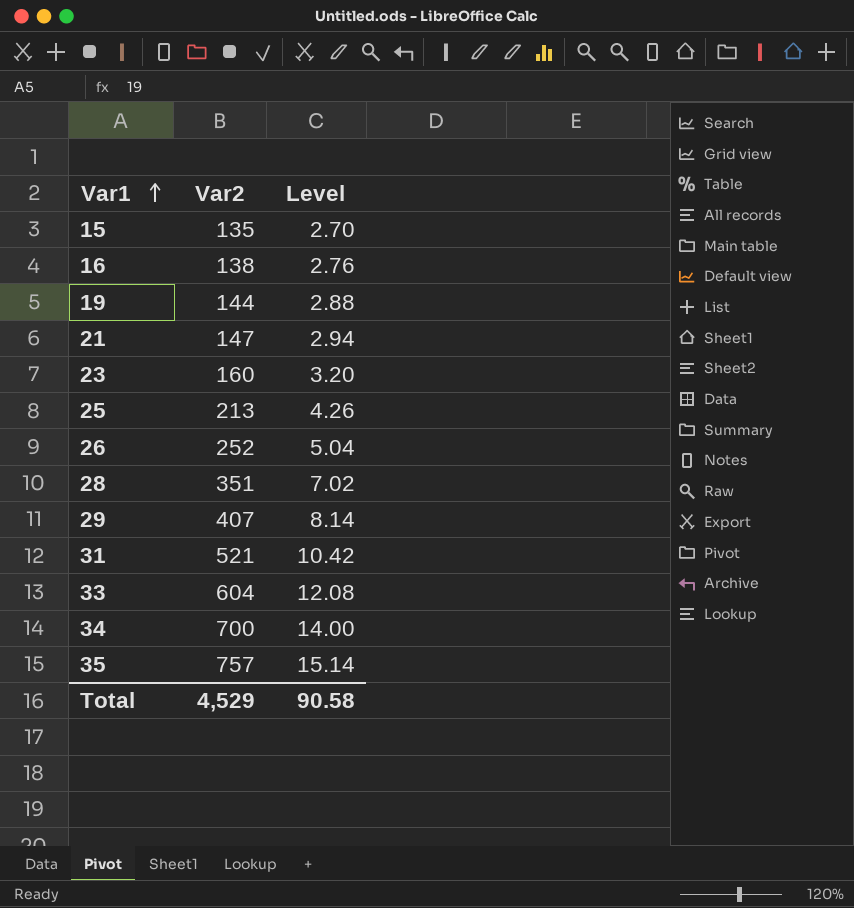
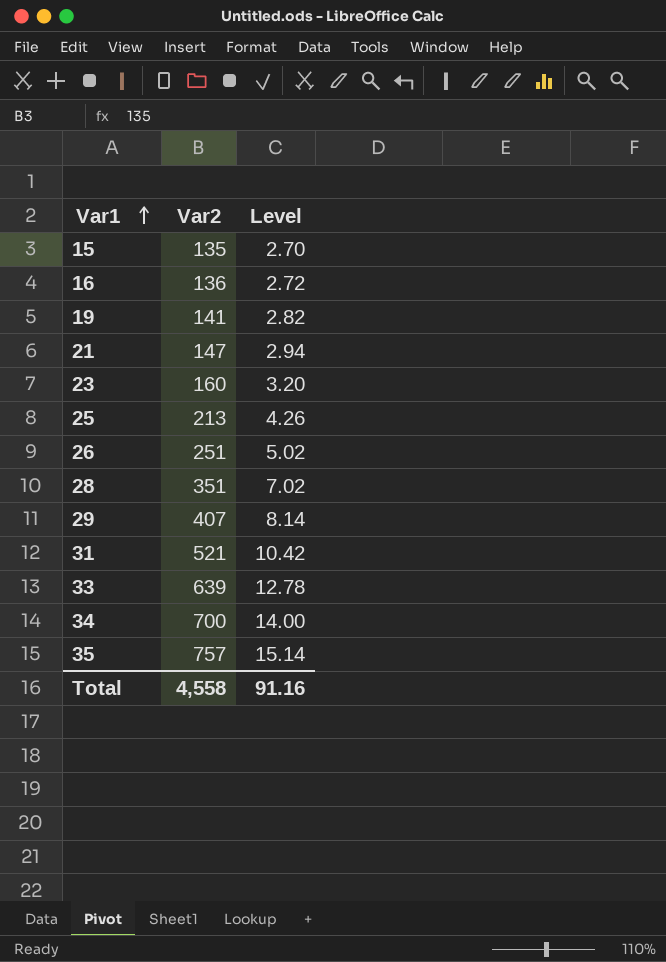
16 | Var2: 138 -> 136
16 | Level: 2.76 -> 2.72
19 | Var2: 144 -> 141
19 | Level: 2.88 -> 2.82
26 | Var2: 252 -> 251
26 | Level: 5.04 -> 5.02
33 | Var2: 604 -> 639
33 | Level: 12.08 -> 12.78
Total | Var2: 4,529 -> 4,558
Total | Level: 90.58 -> 91.16

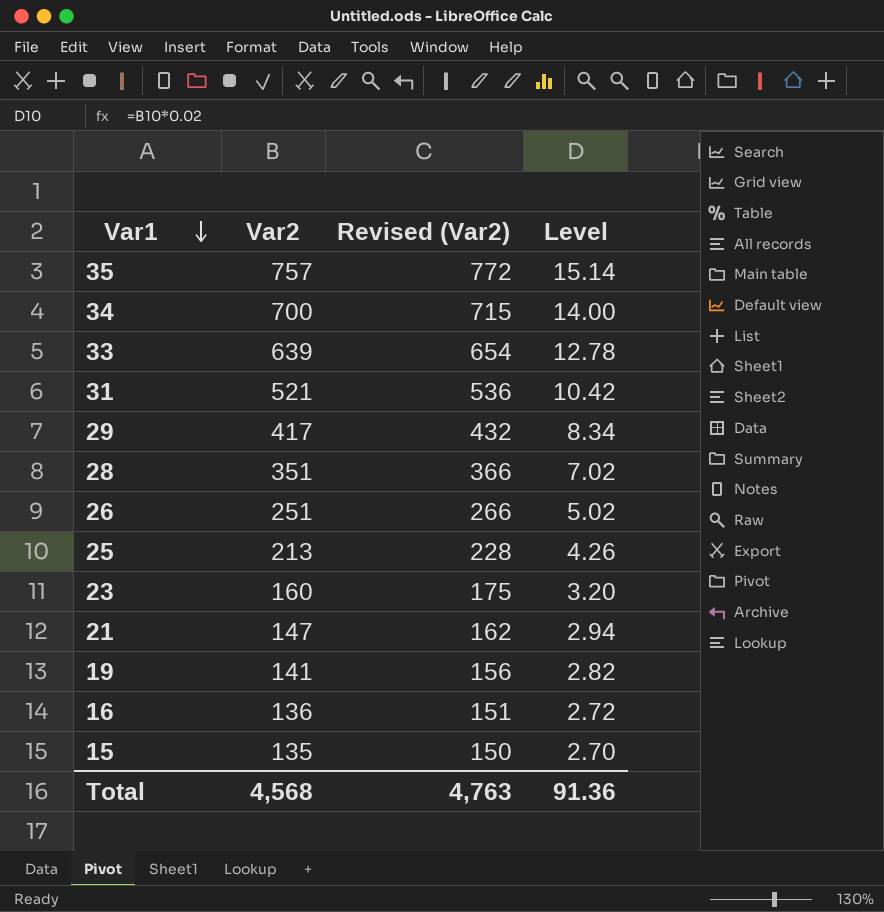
row order: Var1 ascending -> Var1 descending
column Revised (Var2) | formula: none -> [Var2] + 15
29 | Var2: 407 -> 417
29 | Level: 8.14 -> 8.34
Total | Var2: 4,558 -> 4,568
Total | Level: 91.16 -> 91.36

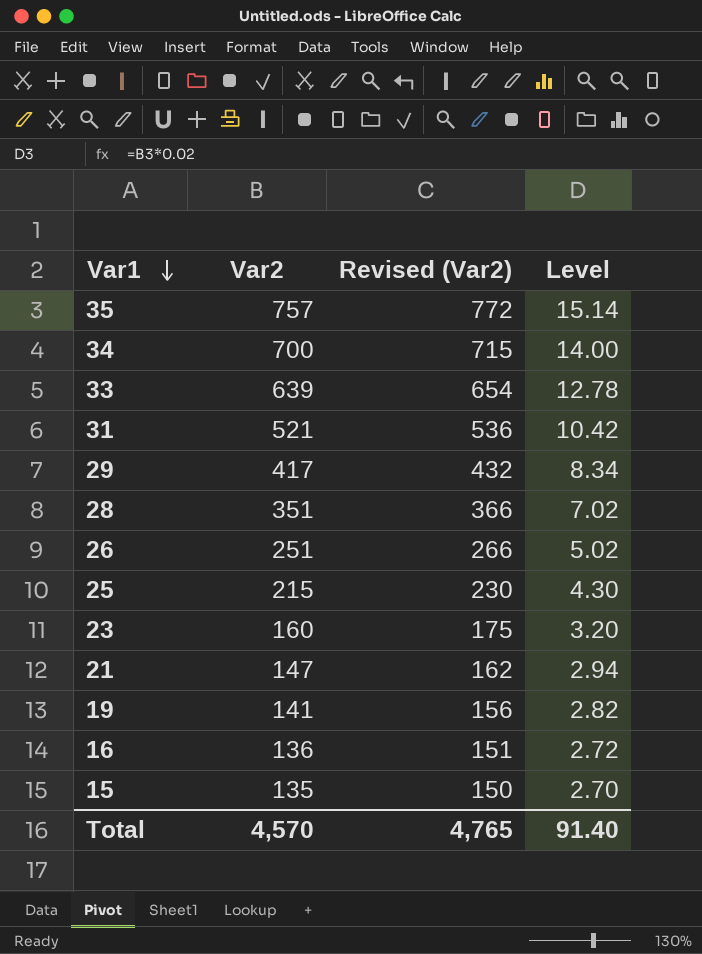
25 | Var2: 213 -> 215
25 | Revised (Var2): 228 -> 230
25 | Level: 4.26 -> 4.30
Total | Var2: 4,568 -> 4,570
Total | Revised (Var2): 4,763 -> 4,765
Total | Level: 91.36 -> 91.40

